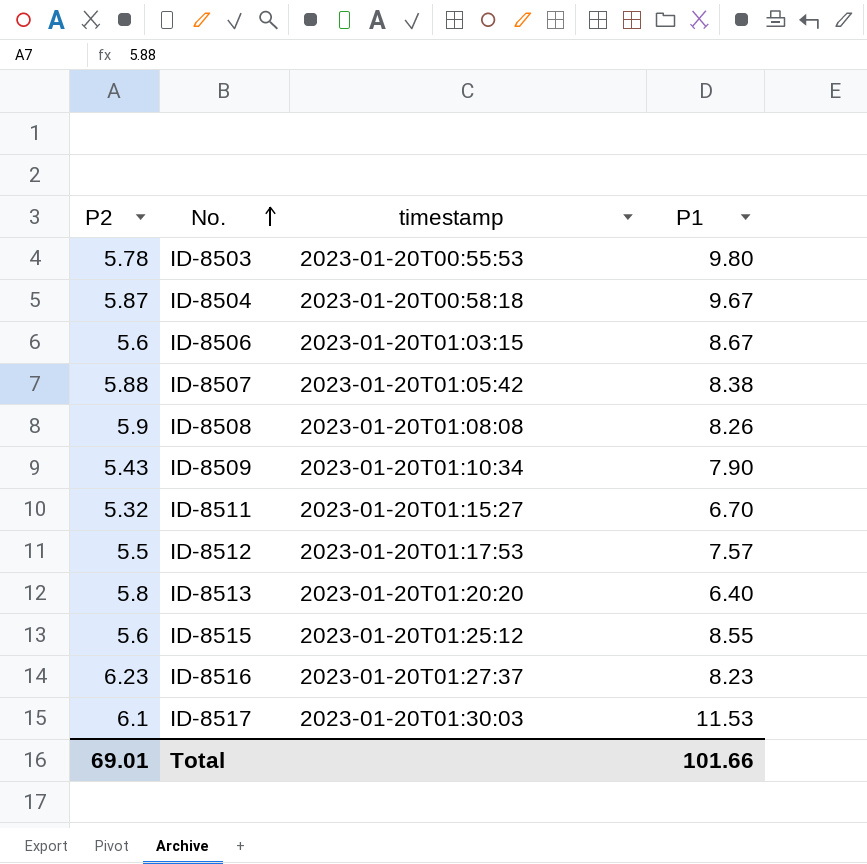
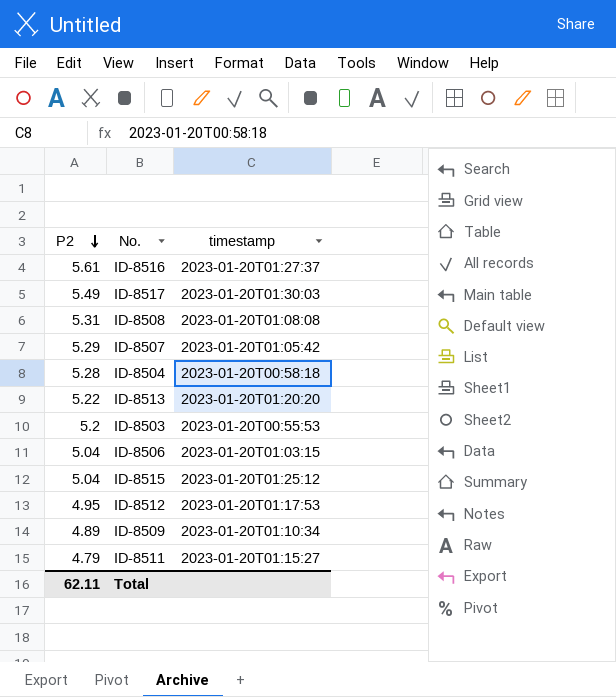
row order: No. ascending -> P2 descending
column P1 | position: 4 -> none
ID-8516 | P2: 6.23 -> 5.61
ID-8517 | P2: 6.1 -> 5.49
ID-8508 | P2: 5.9 -> 5.31
ID-8507 | P2: 5.88 -> 5.29
ID-8504 | P2: 5.87 -> 5.28
ID-8513 | P2: 5.8 -> 5.22
ID-8503 | P2: 5.78 -> 5.2
ID-8506 | P2: 5.6 -> 5.04
ID-8515 | P2: 5.6 -> 5.04
ID-8512 | P2: 5.5 -> 4.95
ID-8509 | P2: 5.43 -> 4.89
ID-8511 | P2: 5.32 -> 4.79
Total | P2: 69.01 -> 62.11

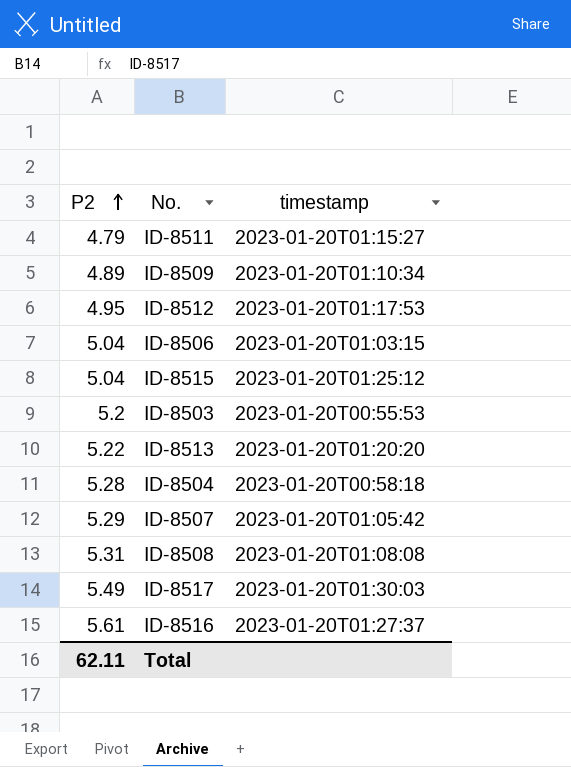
row order: P2 descending -> P2 ascending

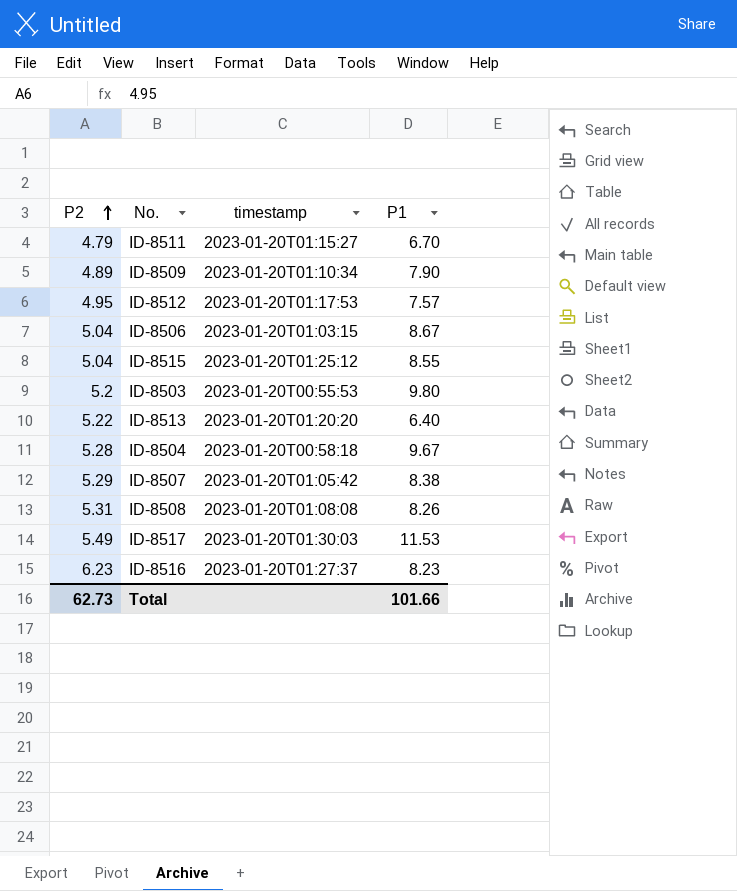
column P1 | position: none -> 4
ID-8516 | P2: 5.61 -> 6.23
Total | P2: 62.11 -> 62.73

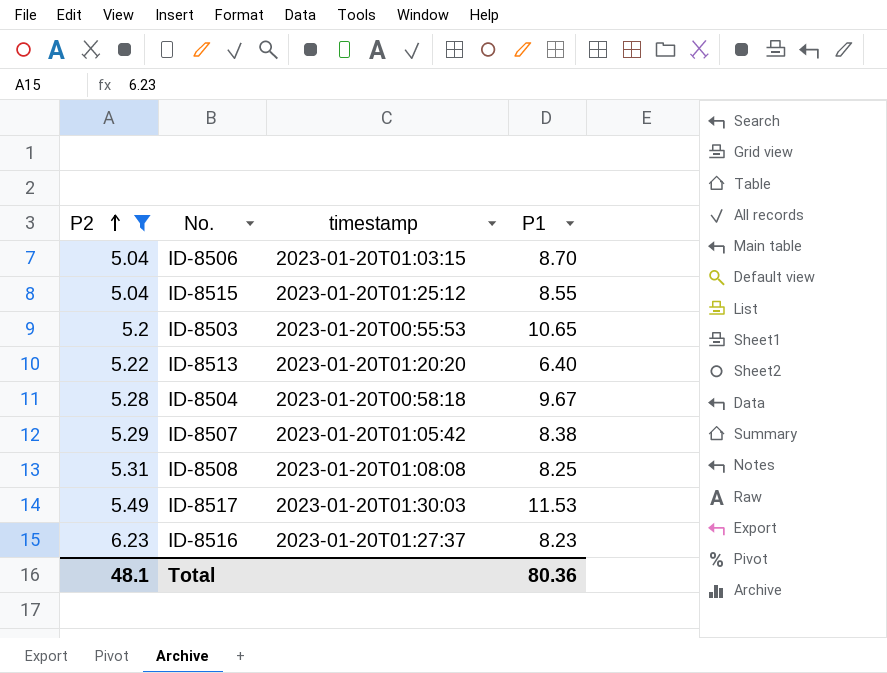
filter: none -> P2 >= 5.04
ID-8506 | P1: 8.67 -> 8.70
ID-8503 | P1: 9.80 -> 10.65
ID-8508 | P1: 8.26 -> 8.25
Total | P2: 62.73 -> 48.1
Total | P1: 101.66 -> 80.36

